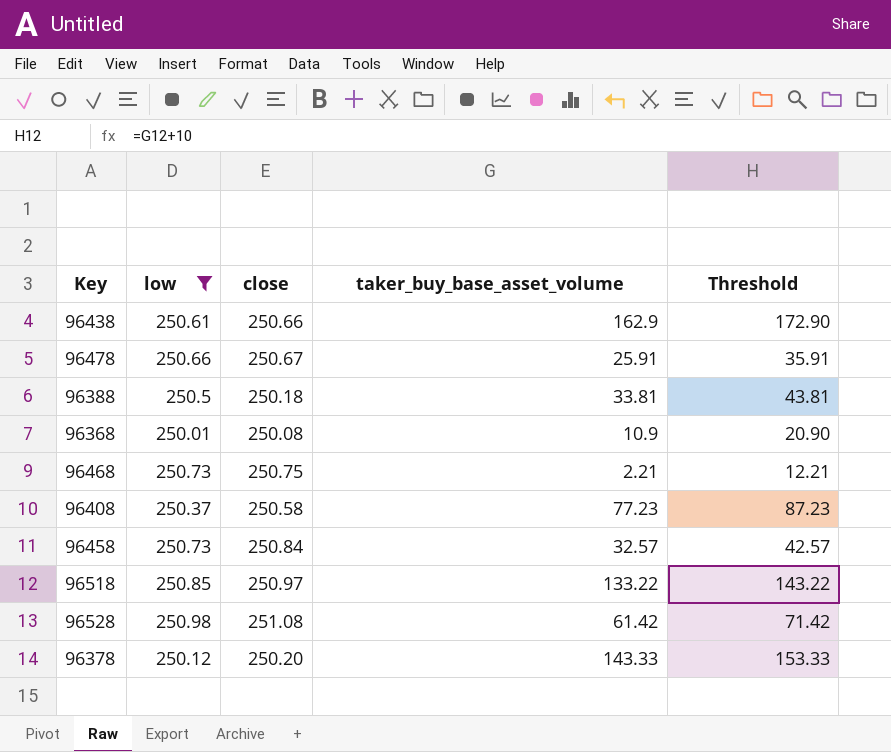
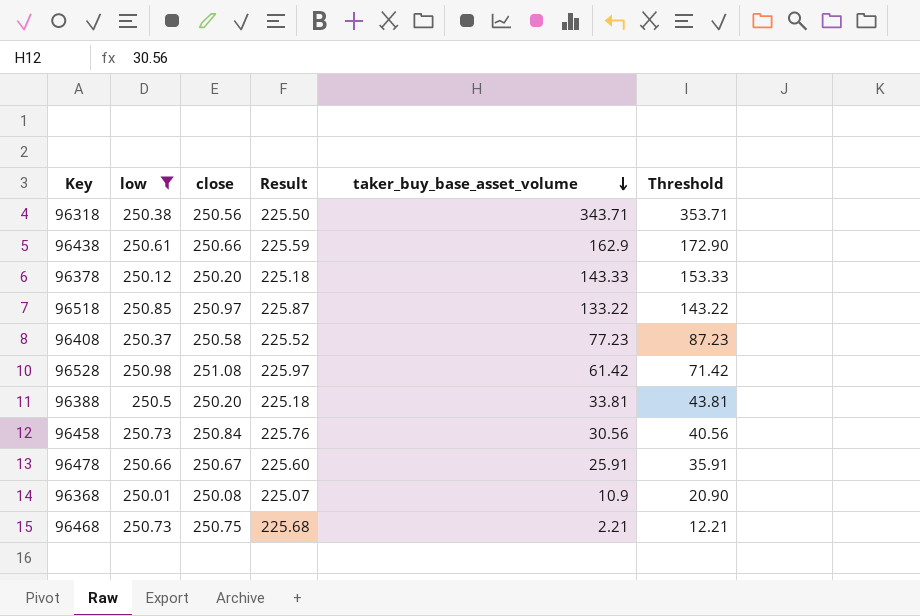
row order: none -> taker_buy_base_asset_volume descending
column Result | formula: none -> [close] * 0.9
row 96318: none -> 250.38 | 250.56 | 225.50 | 343.71 | 353.71
96388 | close: 250.18 -> 250.20
96458 | taker_buy_base_asset_volume: 32.57 -> 30.56
96458 | Threshold: 42.57 -> 40.56

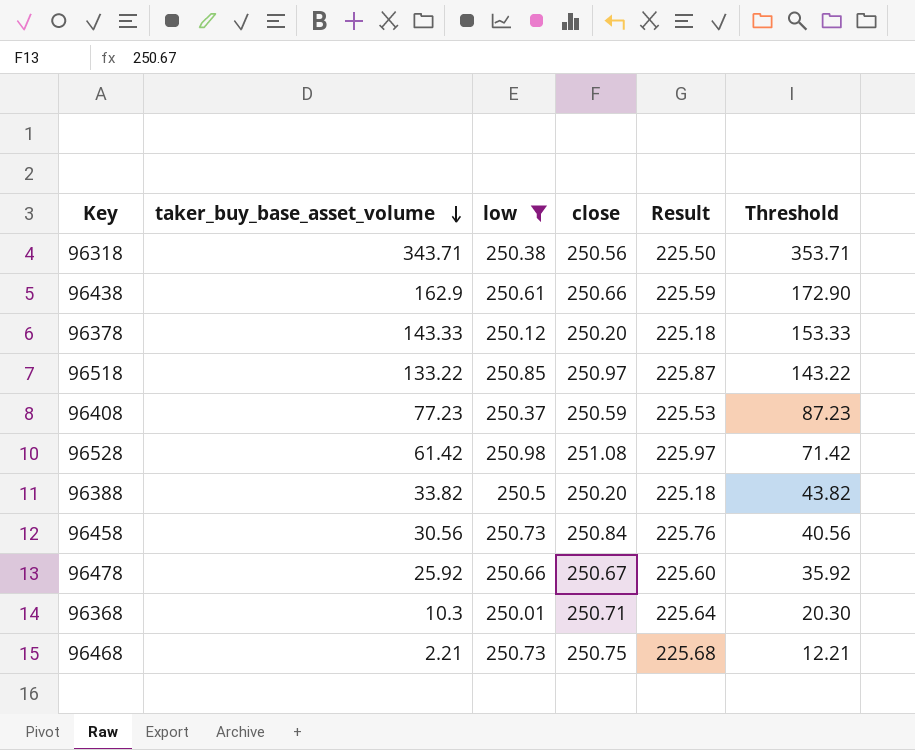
column taker_buy_base_asset_volume | position: 5 -> 2
96408 | close: 250.58 -> 250.59
96408 | Result: 225.52 -> 225.53
96388 | taker_buy_base_asset_volume: 33.81 -> 33.82
96388 | Threshold: 43.81 -> 43.82
96478 | taker_buy_base_asset_volume: 25.91 -> 25.92
96478 | Threshold: 35.91 -> 35.92
96368 | taker_buy_base_asset_volume: 10.9 -> 10.3
96368 | close: 250.08 -> 250.71
96368 | Result: 225.07 -> 225.64
96368 | Threshold: 20.90 -> 20.30

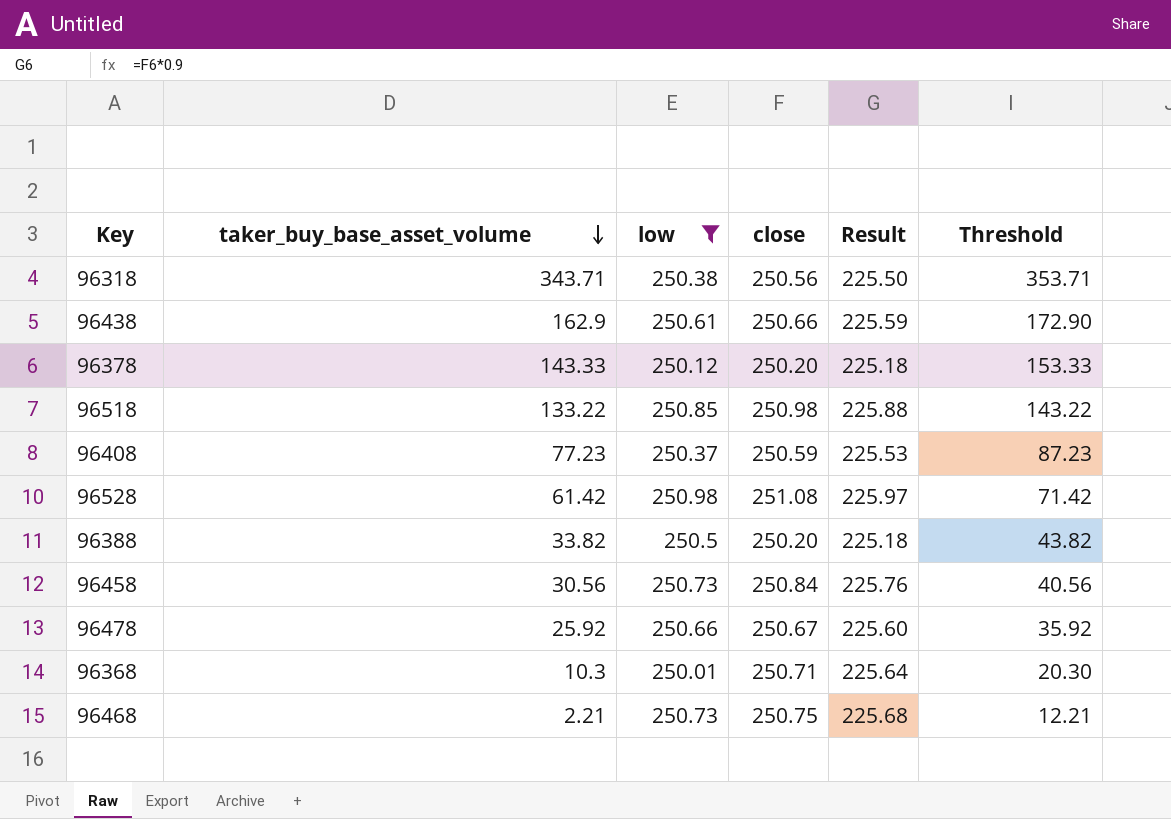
96518 | close: 250.97 -> 250.98
96518 | Result: 225.87 -> 225.88

